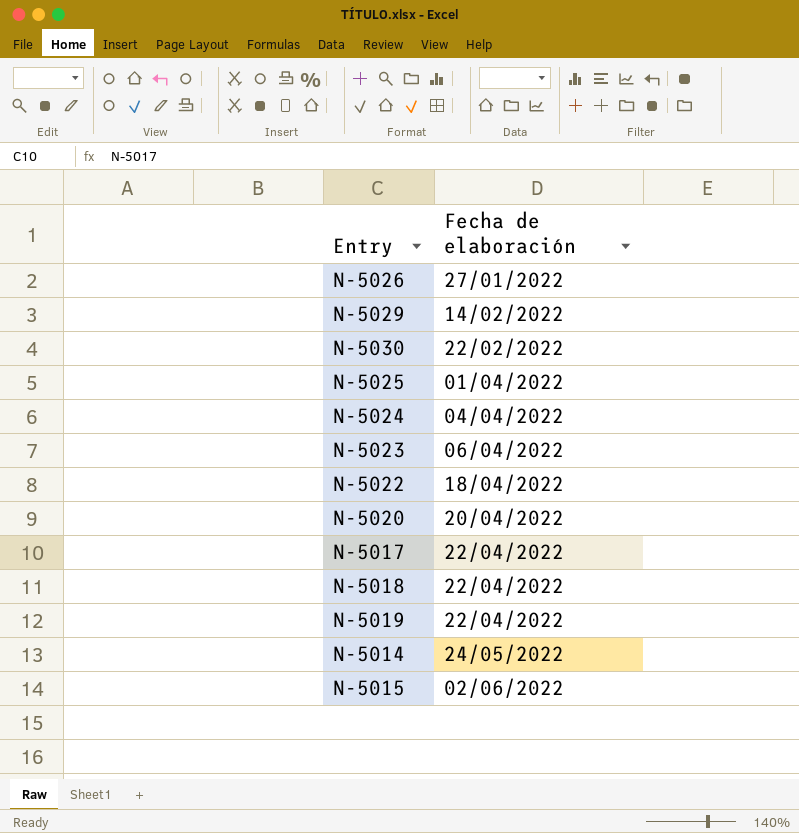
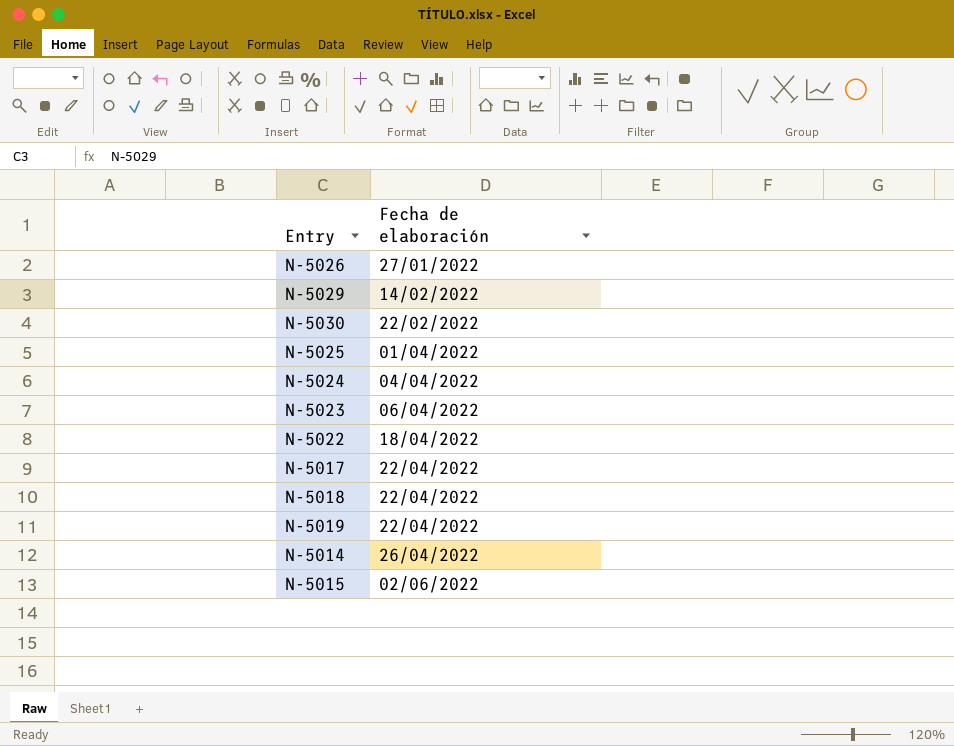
row N-5020: 20/04/2022 -> none
N-5014 | Fecha de elaboración: 24/05/2022 -> 26/04/2022

